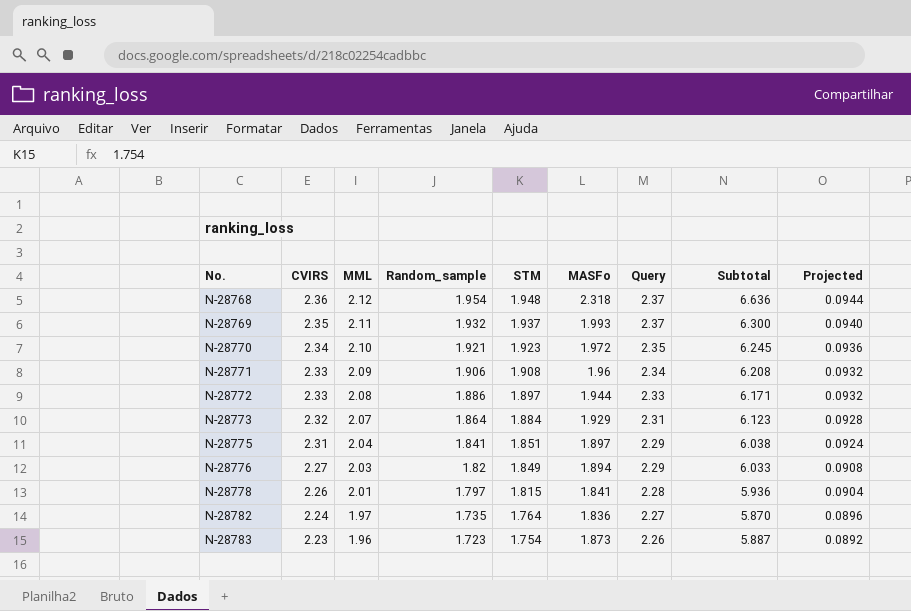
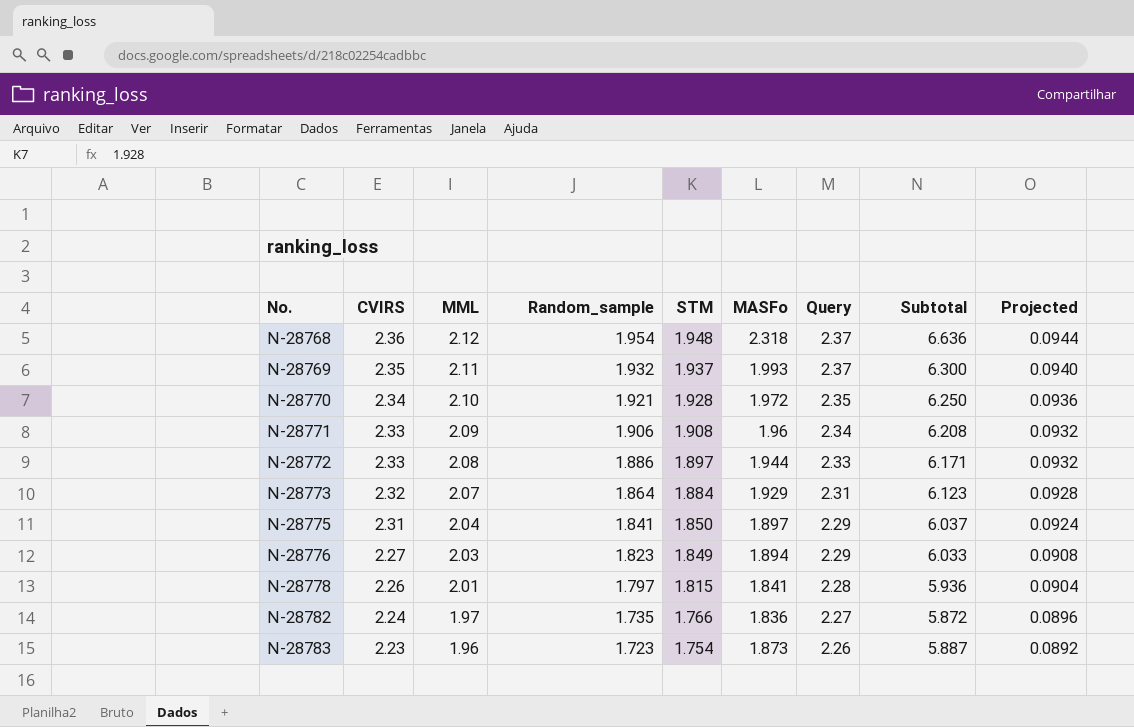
N-28770 | STM: 1.923 -> 1.928
N-28770 | Subtotal: 6.245 -> 6.250
N-28775 | STM: 1.851 -> 1.850
N-28775 | Subtotal: 6.038 -> 6.037
N-28776 | Random_sample: 1.82 -> 1.823
N-28782 | STM: 1.764 -> 1.766
N-28782 | Subtotal: 5.870 -> 5.872

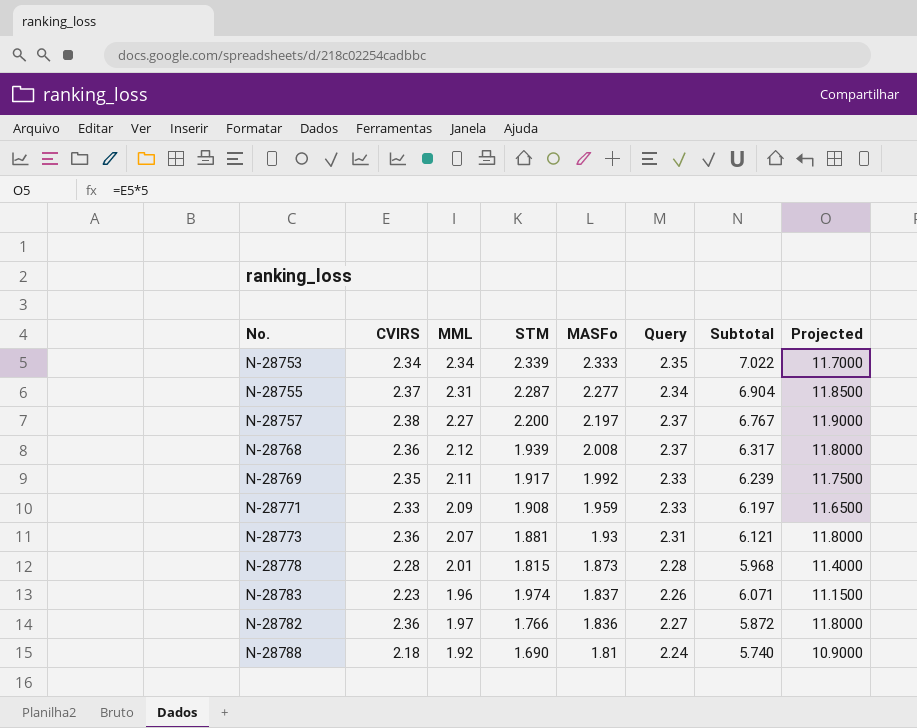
row order: No. ascending -> MASFo descending
column Random_sample | position: 4 -> none
column Projected | formula: [CVIRS] * 0.04 -> [CVIRS] * 5
row N-28770: 2.34 | 2.10 | 1.921 | 1.928 | 1.972 | 2.35 | 6.250 | 0.0936 -> none
row N-28772: 2.33 | 2.08 | 1.886 | 1.897 | 1.944 | 2.33 | 6.171 | 0.0932 -> none
row N-28775: 2.31 | 2.04 | 1.841 | 1.850 | 1.897 | 2.29 | 6.037 | 0.0924 -> none
row N-28776: 2.27 | 2.03 | 1.823 | 1.849 | 1.894 | 2.29 | 6.033 | 0.0908 -> none
row N-28753: none -> 2.34 | 2.34 | 2.339 | 2.333 | 2.35 | 7.022 | 11.7000
row N-28755: none -> 2.37 | 2.31 | 2.287 | 2.277 | 2.34 | 6.904 | 11.8500
row N-28757: none -> 2.38 | 2.27 | 2.200 | 2.197 | 2.37 | 6.767 | 11.9000
N-28768 | STM: 1.948 -> 1.939
N-28768 | MASFo: 2.318 -> 2.008
N-28768 | Subtotal: 6.636 -> 6.317
N-28769 | STM: 1.937 -> 1.917
N-28769 | MASFo: 1.993 -> 1.992
N-28769 | Query: 2.37 -> 2.33
N-28769 | Subtotal: 6.300 -> 6.239
N-28771 | MASFo: 1.96 -> 1.959
N-28771 | Query: 2.34 -> 2.33
N-28771 | Subtotal: 6.208 -> 6.197
N-28773 | CVIRS: 2.32 -> 2.36
N-28773 | STM: 1.884 -> 1.881
N-28773 | MASFo: 1.929 -> 1.93
N-28773 | Subtotal: 6.123 -> 6.121
N-28778 | CVIRS: 2.26 -> 2.28
N-28778 | MASFo: 1.841 -> 1.873
N-28778 | Subtotal: 5.936 -> 5.968
N-28783 | STM: 1.754 -> 1.974
N-28783 | MASFo: 1.873 -> 1.837
N-28783 | Subtotal: 5.887 -> 6.071
N-28782 | CVIRS: 2.24 -> 2.36
row N-28788: none -> 2.18 | 1.92 | 1.690 | 1.81 | 2.24 | 5.740 | 10.9000

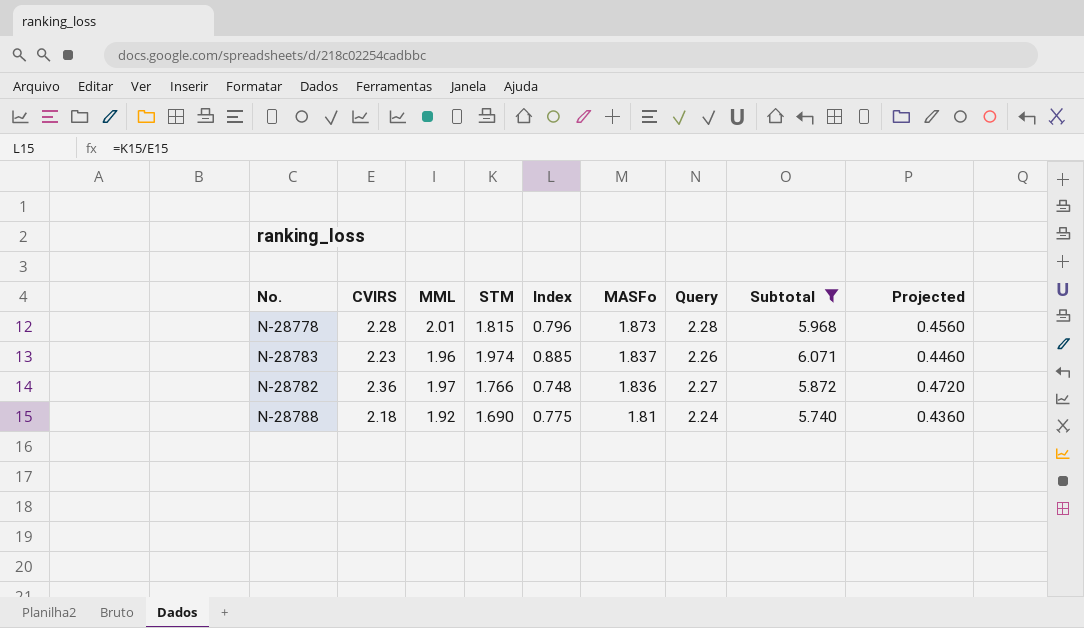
filter: none -> Subtotal <= 6.071
column Index | formula: none -> [STM] / [CVIRS]
column Projected | formula: [CVIRS] * 5 -> [CVIRS] * 0.2

